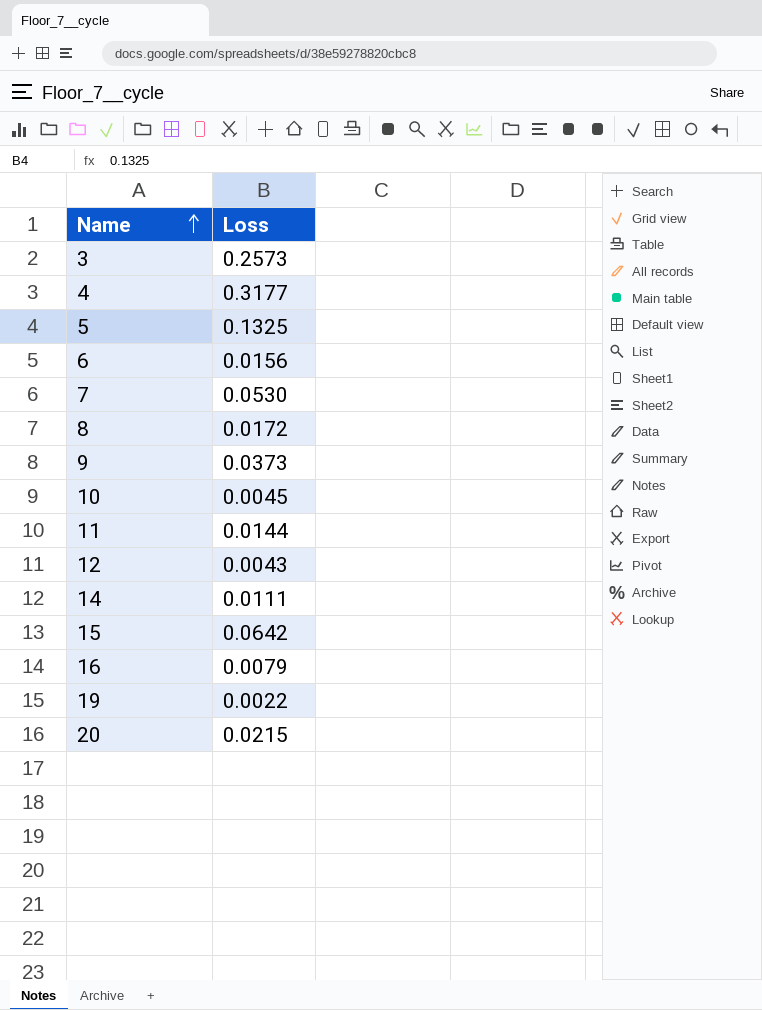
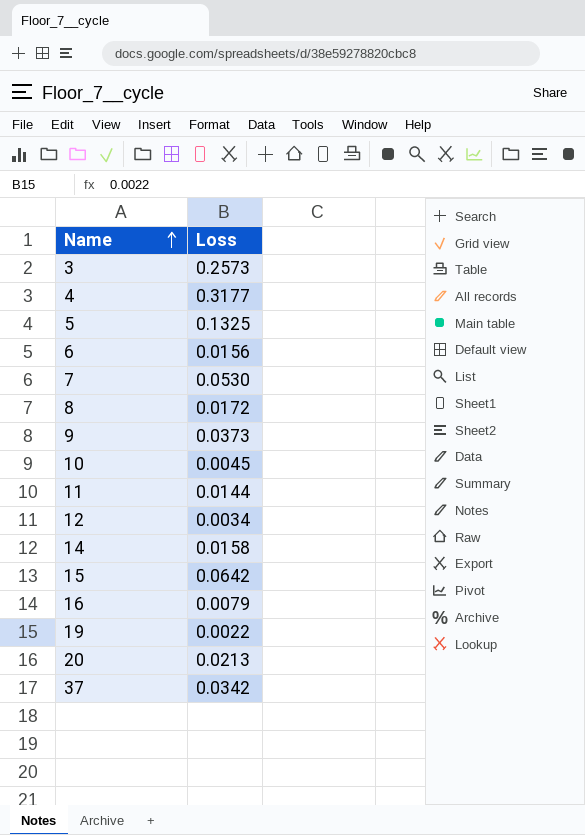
12 | Loss: 0.0043 -> 0.0034
14 | Loss: 0.0111 -> 0.0158
20 | Loss: 0.0215 -> 0.0213
row 37: none -> 0.0342

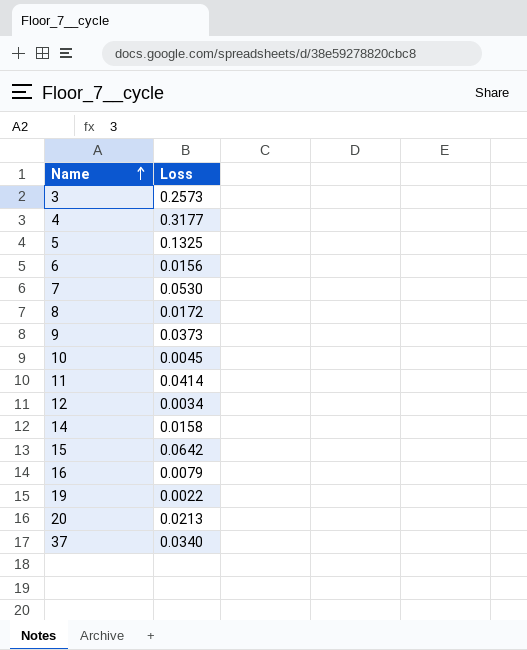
11 | Loss: 0.0144 -> 0.0414
37 | Loss: 0.0342 -> 0.0340

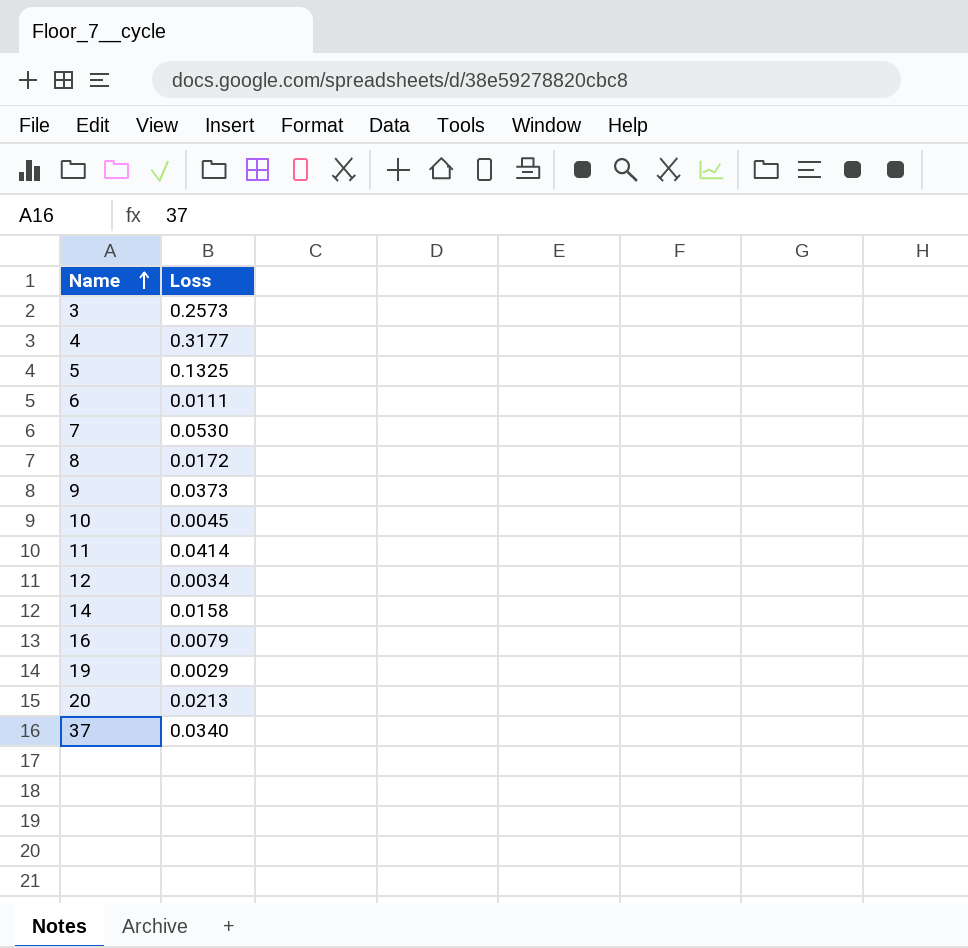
row 15: 0.0642 -> none
6 | Loss: 0.0156 -> 0.0111
19 | Loss: 0.0022 -> 0.0029

